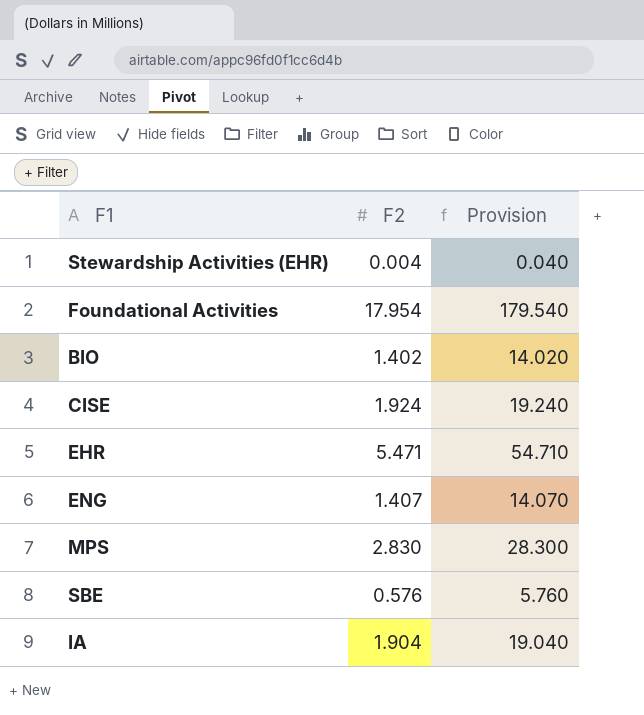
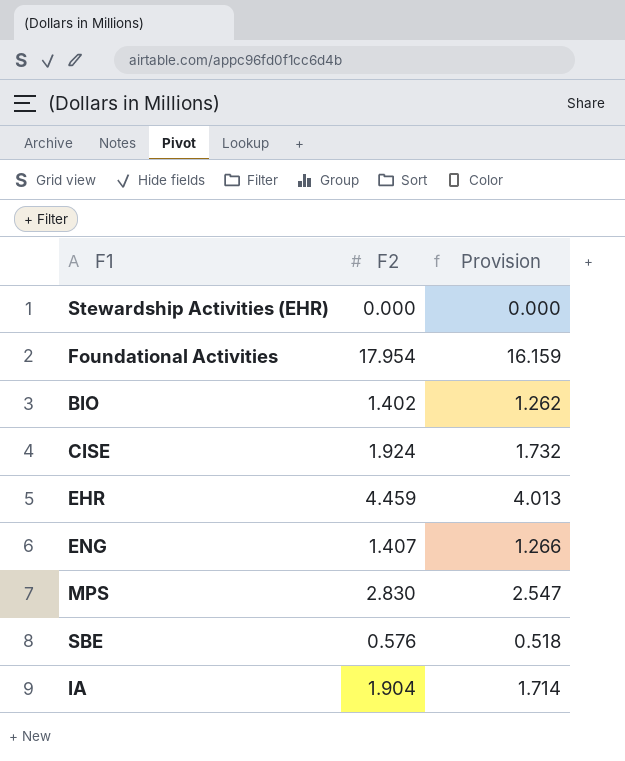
column Provision | formula: [F2] * 10 -> [F2] * 0.9
Stewardship Activities (EHR) | F2: 0.004 -> 0.000
EHR | F2: 5.471 -> 4.459

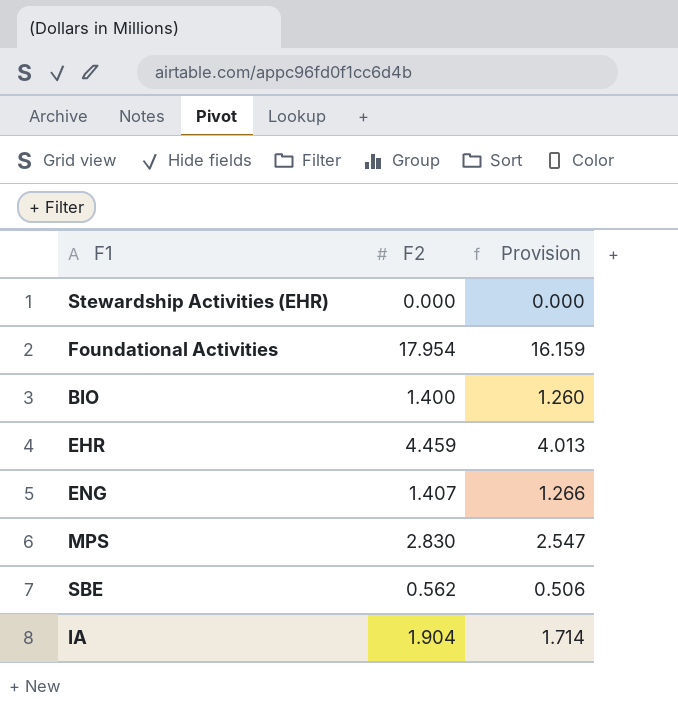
row CISE: 1.924 | 1.732 -> none
BIO | F2: 1.402 -> 1.400
BIO | Provision: 1.262 -> 1.260
SBE | F2: 0.576 -> 0.562
SBE | Provision: 0.518 -> 0.506

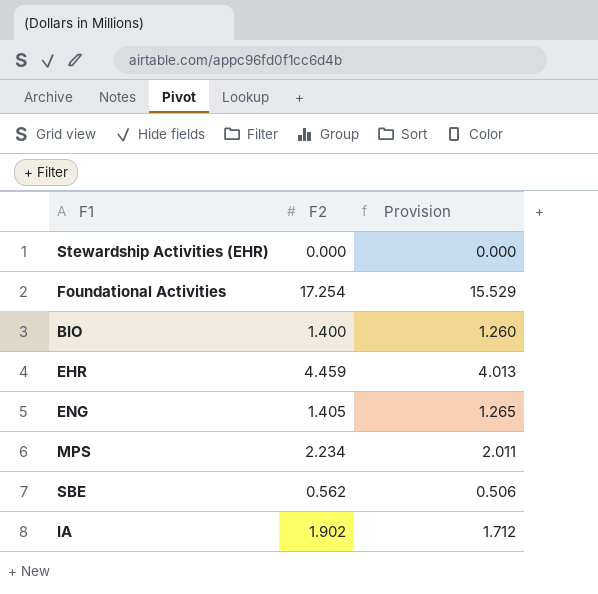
Foundational Activities | F2: 17.954 -> 17.254
Foundational Activities | Provision: 16.159 -> 15.529
ENG | F2: 1.407 -> 1.405
ENG | Provision: 1.266 -> 1.265
MPS | F2: 2.830 -> 2.234
MPS | Provision: 2.547 -> 2.011
IA | F2: 1.904 -> 1.902
IA | Provision: 1.714 -> 1.712

